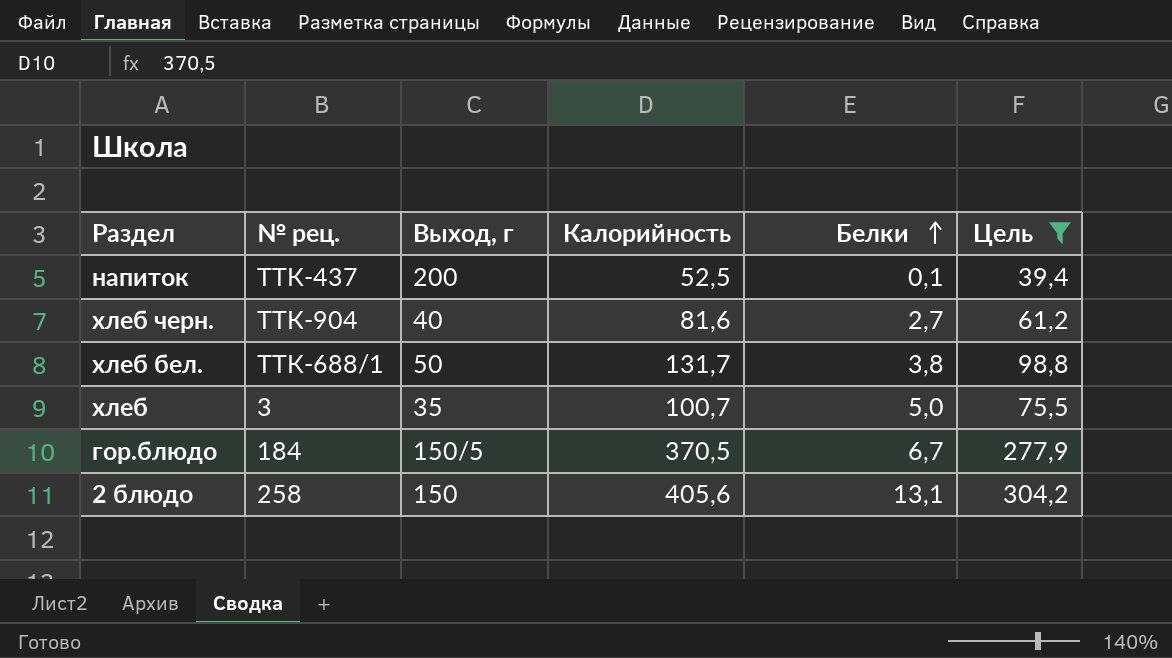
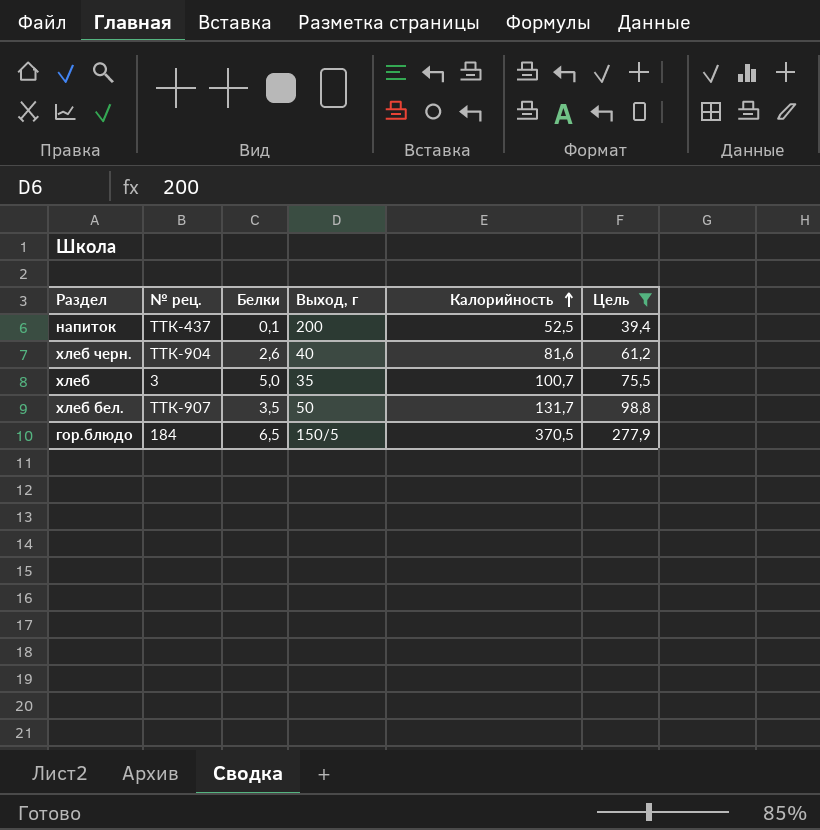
row order: Белки ascending -> Калорийность ascending
column Белки | position: 5 -> 3
row 2 блюдо: 258 | 150 | 405,6 | 13,1 | 304,2 -> none
хлеб черн. | Белки: 2,7 -> 2,6
хлеб бел. | № рец.: ТТК-688/1 -> ТТК-907
хлеб бел. | Белки: 3,8 -> 3,5
гор.блюдо | Белки: 6,7 -> 6,5

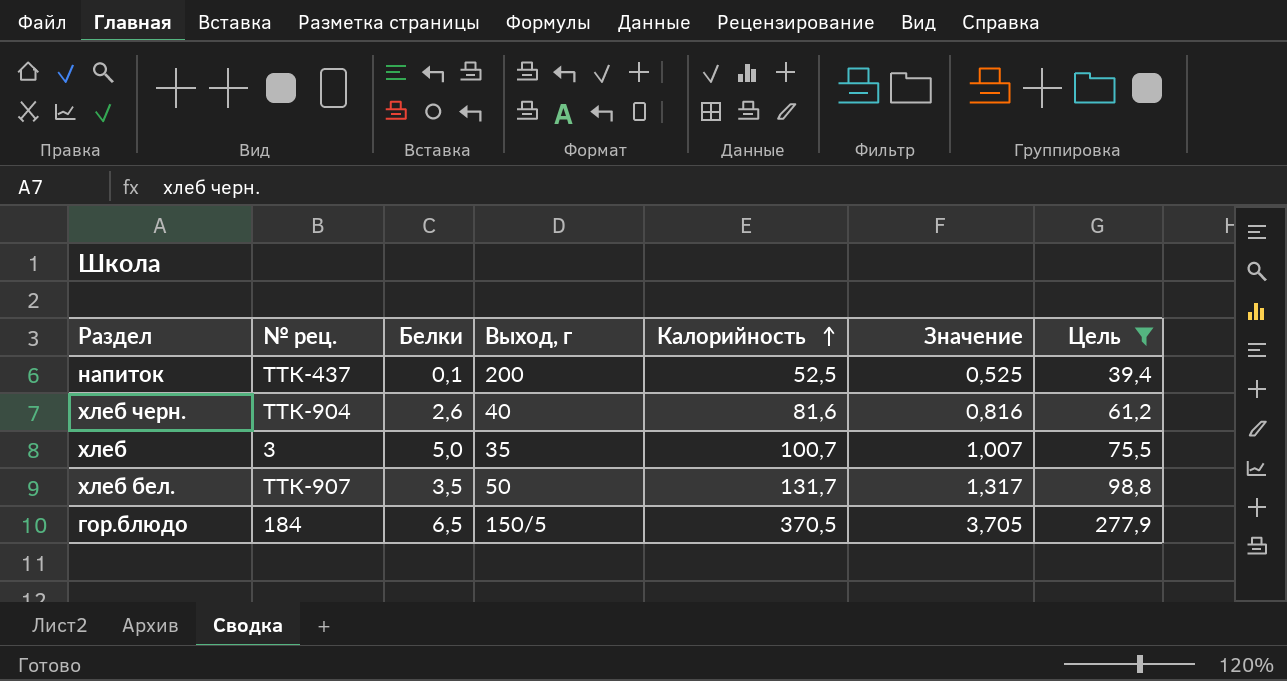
column Значение | formula: none -> [Калорийность] * 0,01

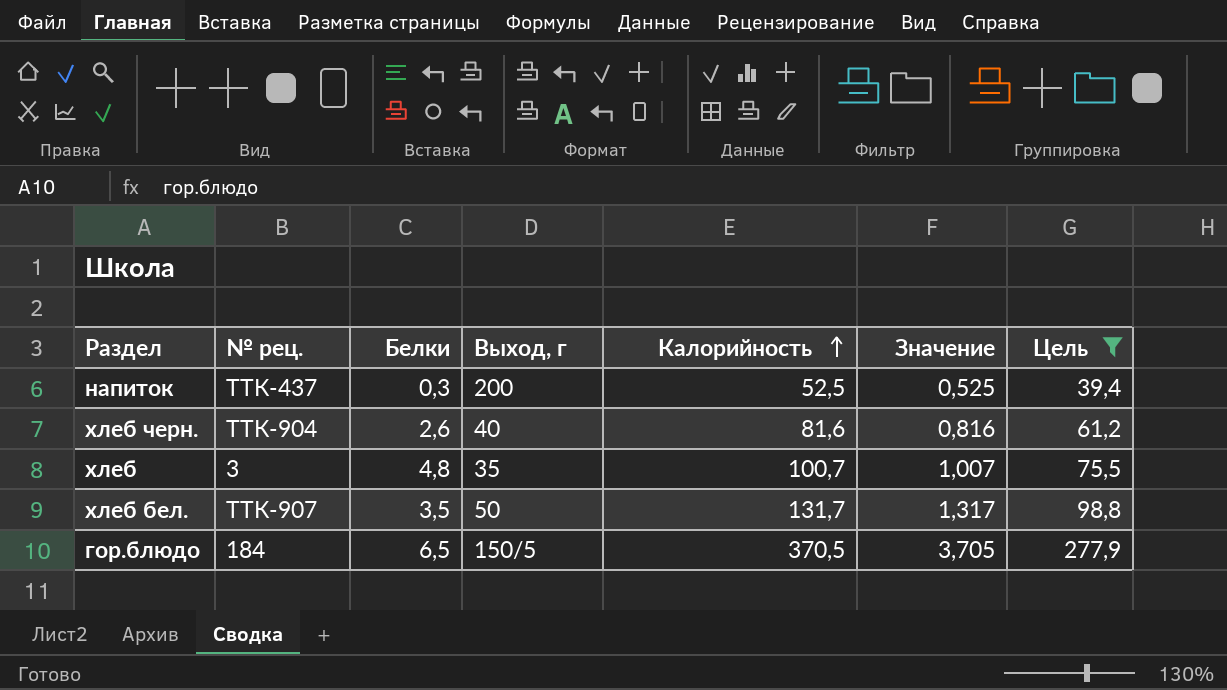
напиток | Белки: 0,1 -> 0,3
хлеб | Белки: 5,0 -> 4,8

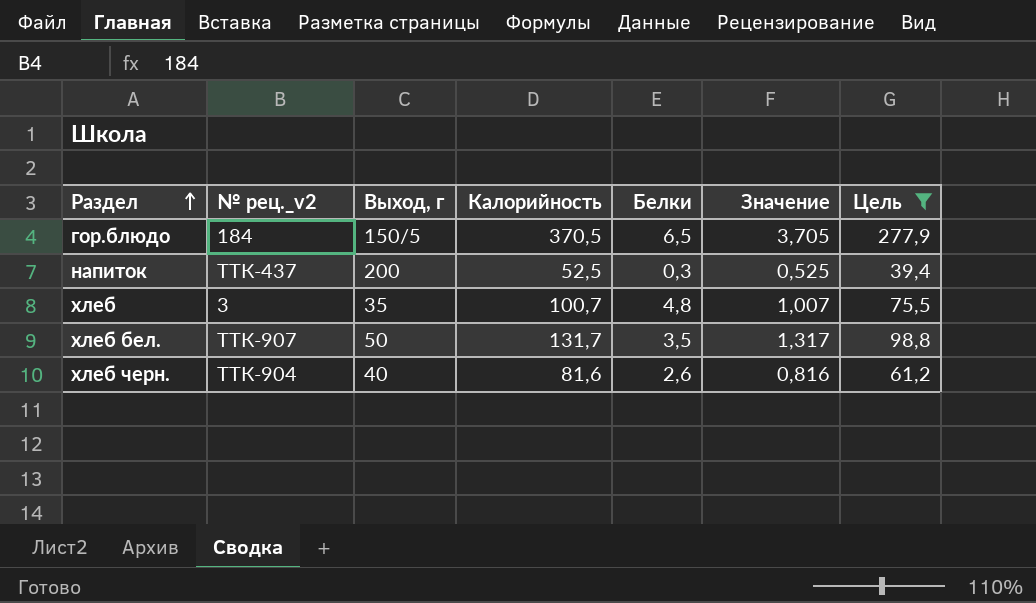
row order: Калорийность ascending -> Раздел ascending
column name: № рец. -> № рец._v2
column Белки | position: 3 -> 5

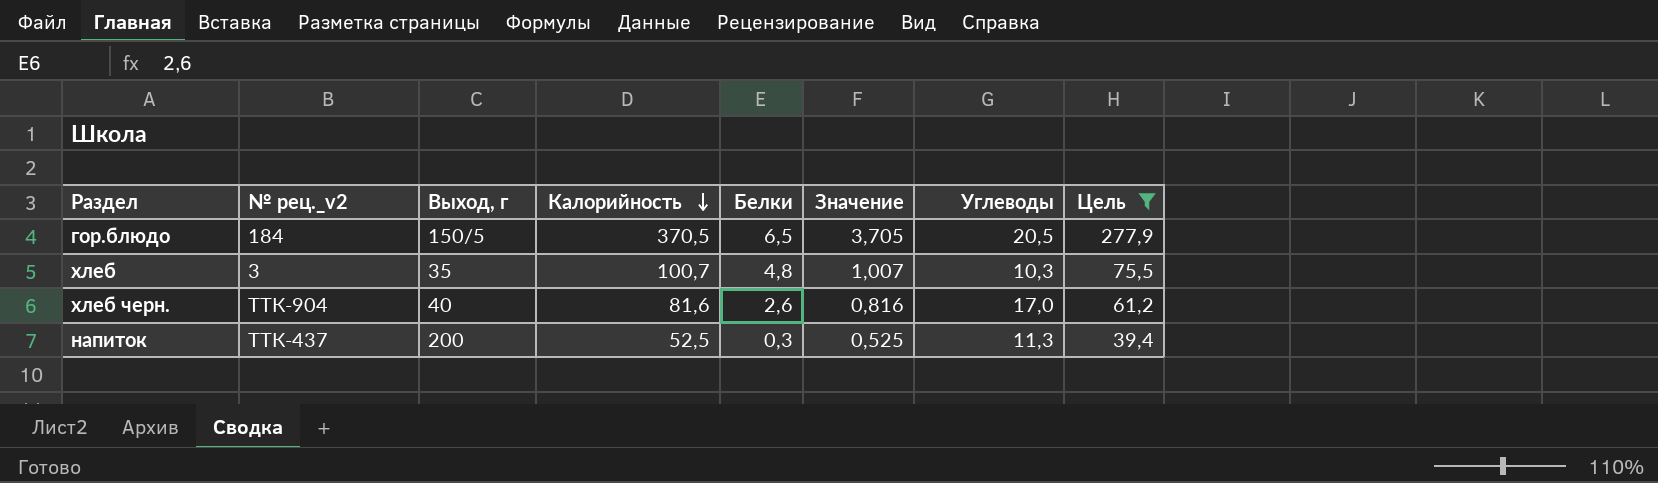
row order: Раздел ascending -> Калорийность descending
column Углеводы | position: none -> 7
row хлеб бел.: ТТК-907 | 50 | 131,7 | 3,5 | 1,317 | 98,8 -> none

